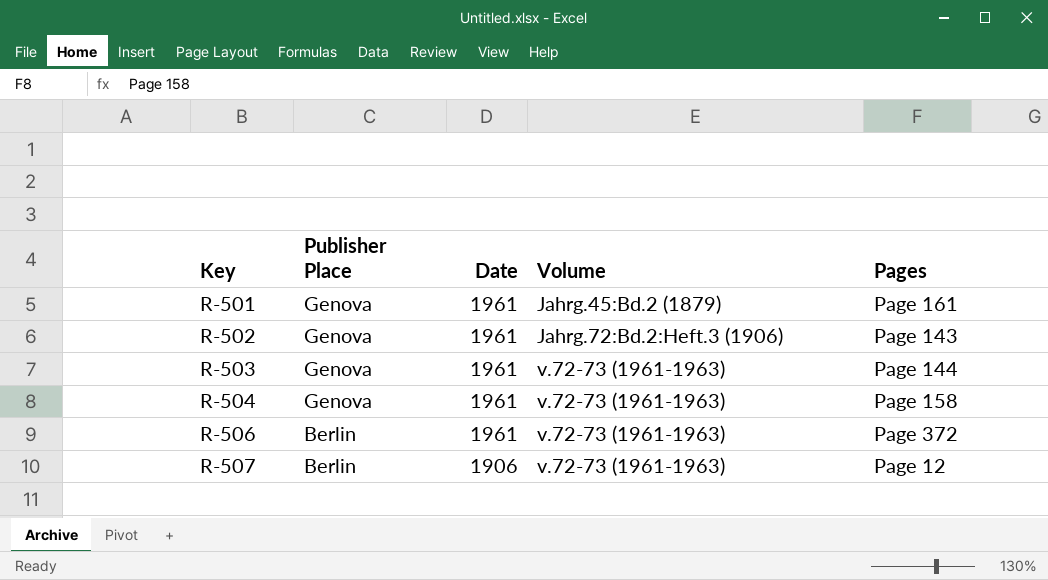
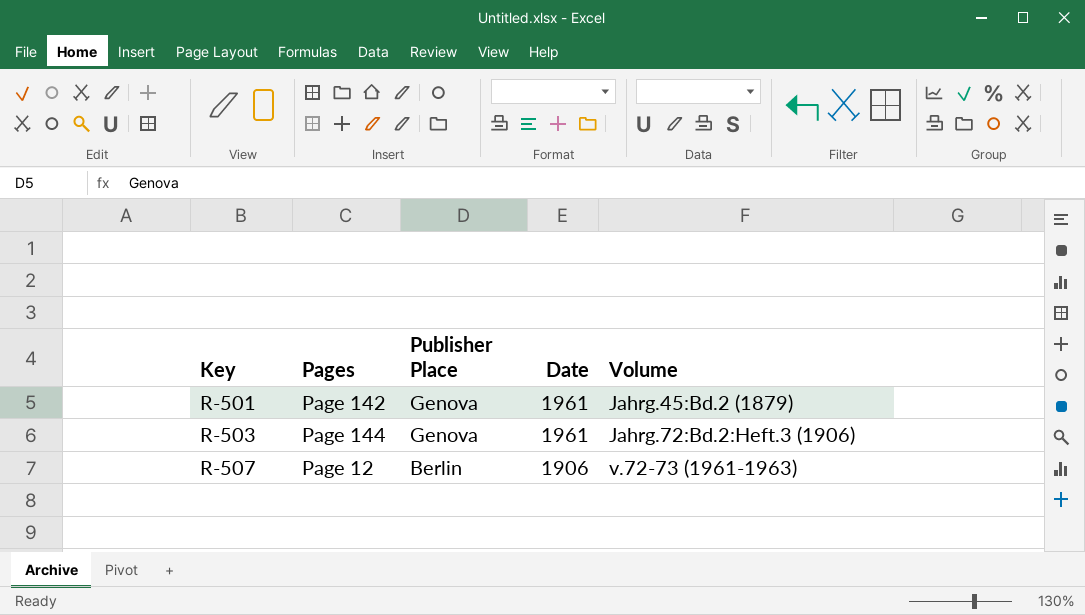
column Pages | position: 5 -> 2
row R-502: Genova | 1961 | Jahrg.72:Bd.2:Heft.3 (1906) | Page 143 -> none
row R-504: Genova | 1961 | v.72-73 (1961-1963) | Page 158 -> none
row R-506: Berlin | 1961 | v.72-73 (1961-1963) | Page 372 -> none
R-501 | Pages: Page 161 -> Page 142
R-503 | Volume: v.72-73 (1961-1963) -> Jahrg.72:Bd.2:Heft.3 (1906)

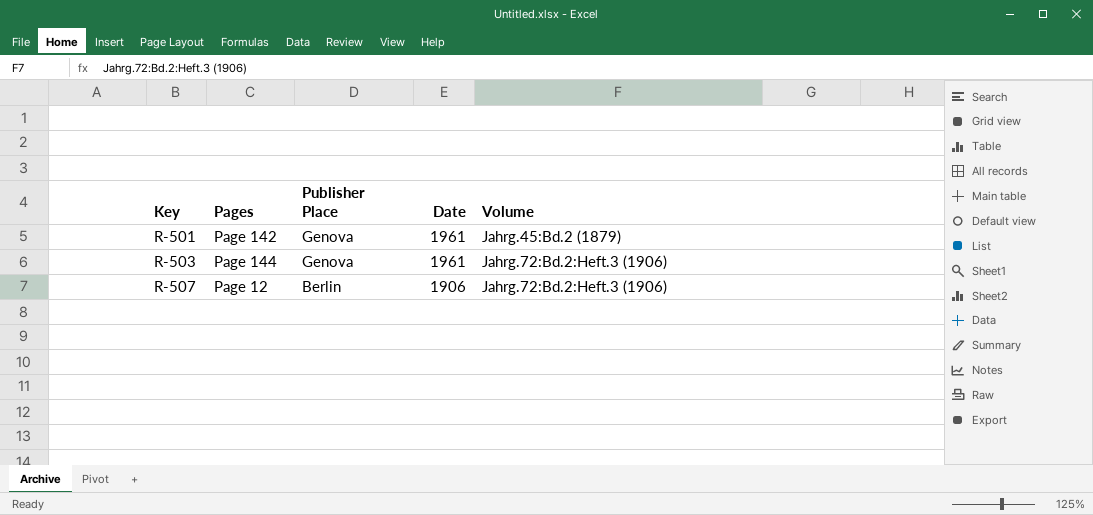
R-507 | Volume: v.72-73 (1961-1963) -> Jahrg.72:Bd.2:Heft.3 (1906)

